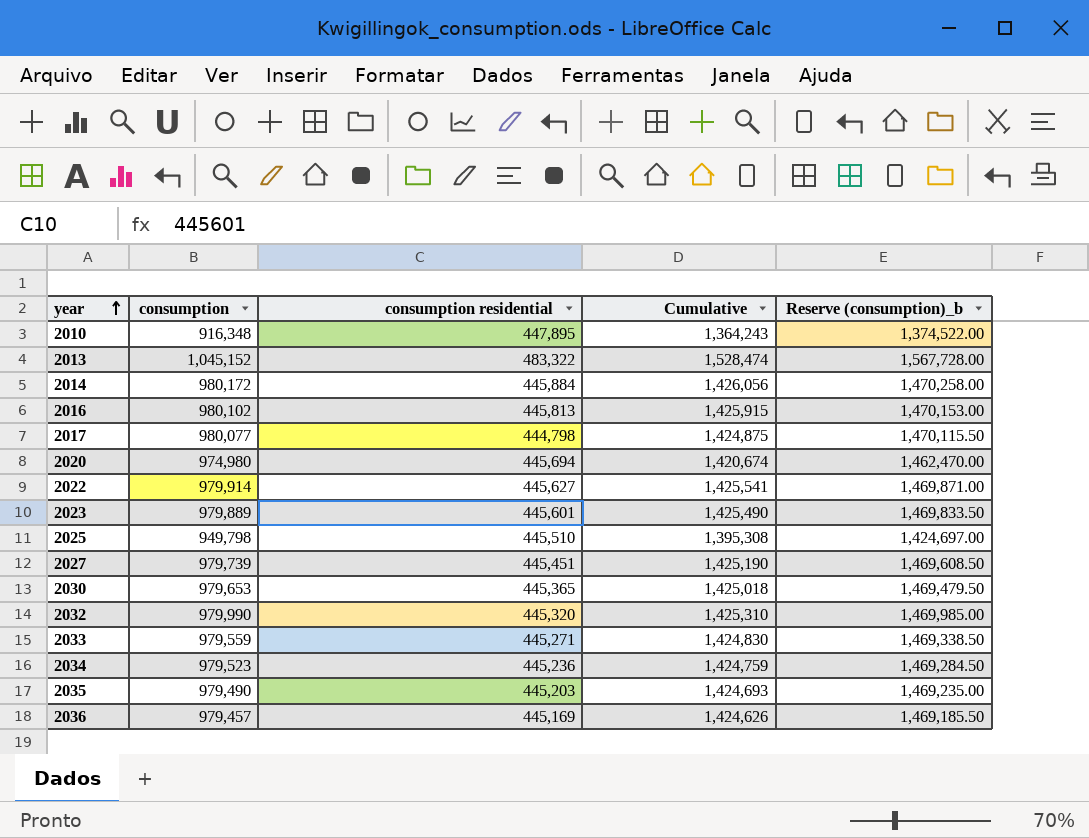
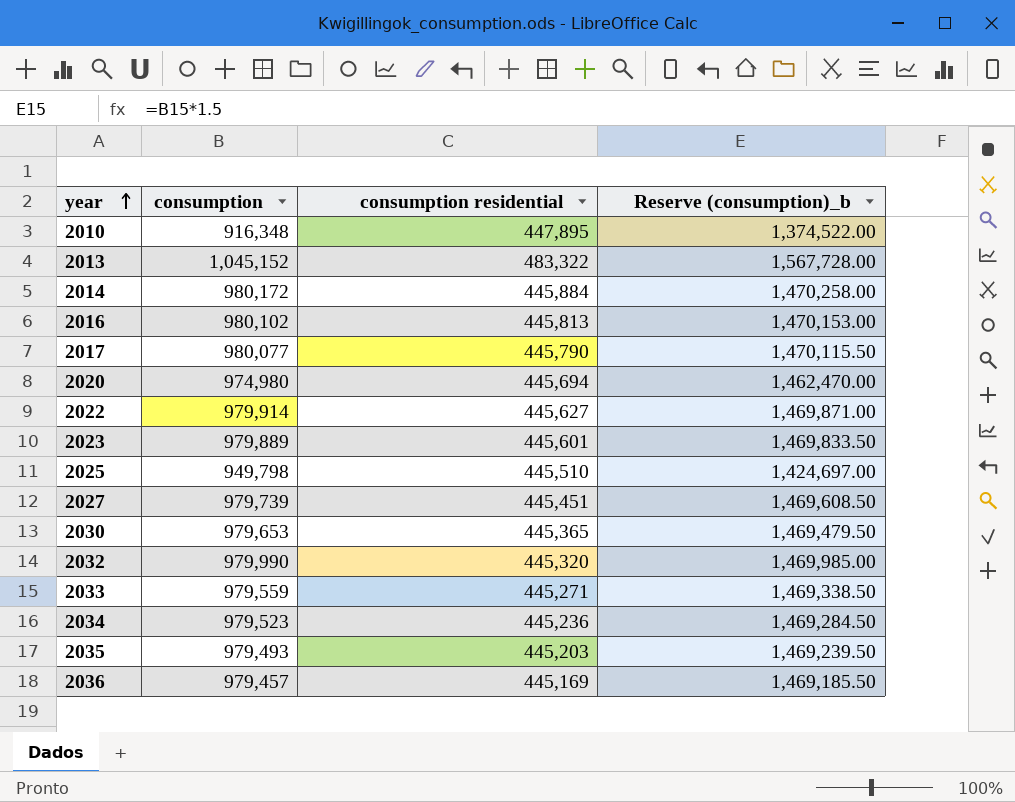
column Cumulative | formula: [consumption] + [consumption residential] -> none
2017 | consumption residential: 444,798 -> 445,790
2035 | consumption: 979,490 -> 979,493
2035 | Reserve (consumption)_b: 1,469,235.00 -> 1,469,239.50

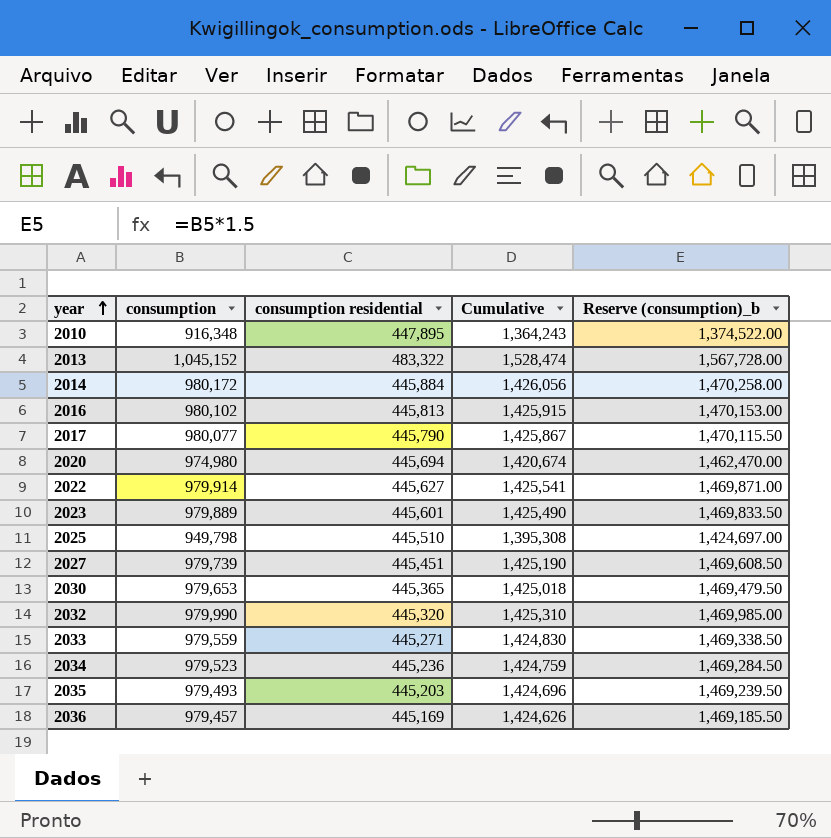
column Cumulative | formula: none -> [consumption] + [consumption residential]

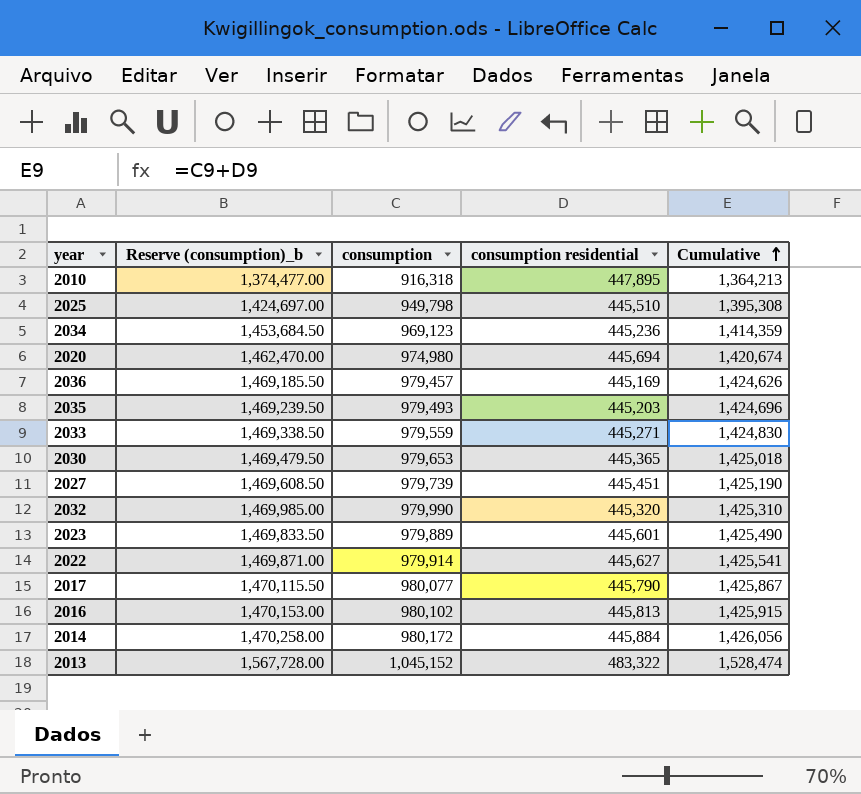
row order: year ascending -> Cumulative ascending
column Reserve (consumption)_b | position: 5 -> 2
2010 | Reserve (consumption)_b: 1,374,522.00 -> 1,374,477.00
2010 | consumption: 916,348 -> 916,318
2010 | Cumulative: 1,364,243 -> 1,364,213
2034 | Reserve (consumption)_b: 1,469,284.50 -> 1,453,684.50
2034 | consumption: 979,523 -> 969,123
2034 | Cumulative: 1,424,759 -> 1,414,359

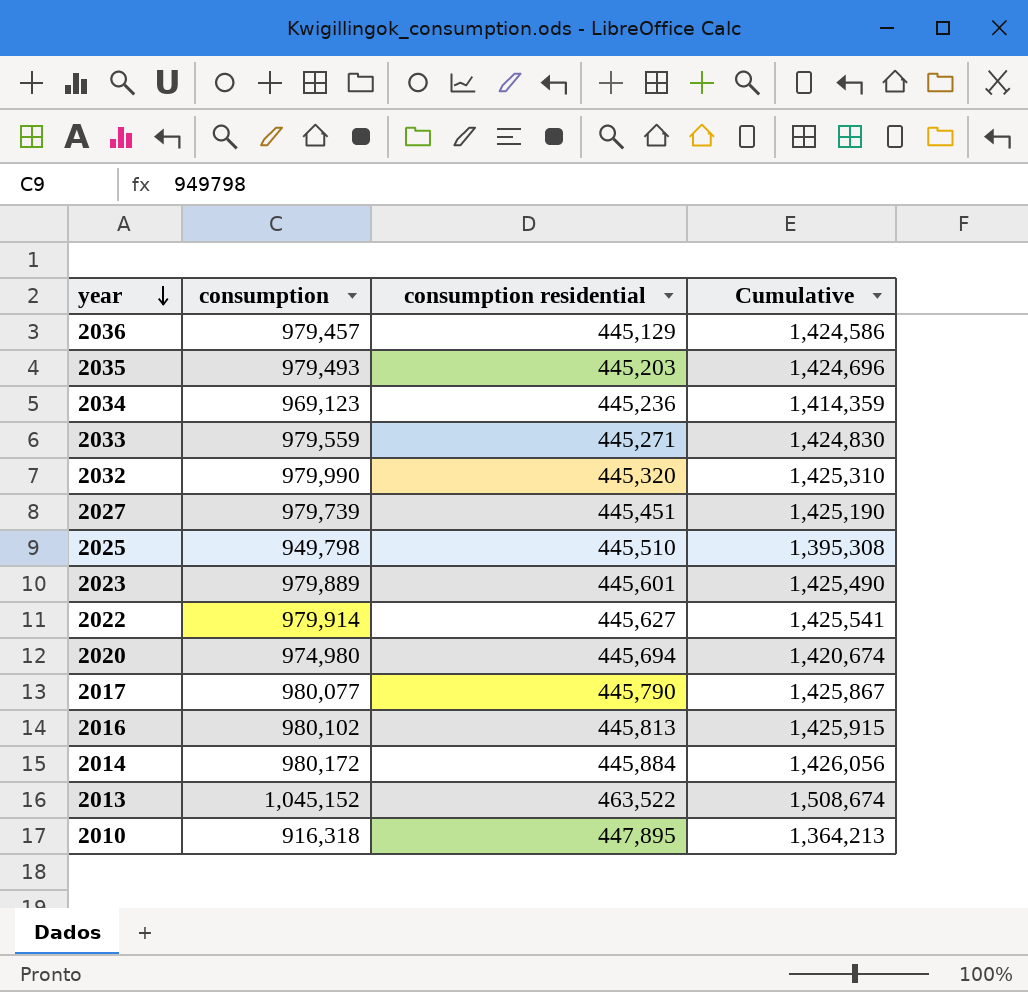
row order: Cumulative ascending -> year descending
column Reserve (consumption)_b | formula: [consumption] * 1.5 -> none
row 2030: 1,469,479.50 | 979,653 | 445,365 | 1,425,018 -> none
2036 | consumption residential: 445,169 -> 445,129
2036 | Cumulative: 1,424,626 -> 1,424,586
2013 | consumption residential: 483,322 -> 463,522
2013 | Cumulative: 1,528,474 -> 1,508,674

